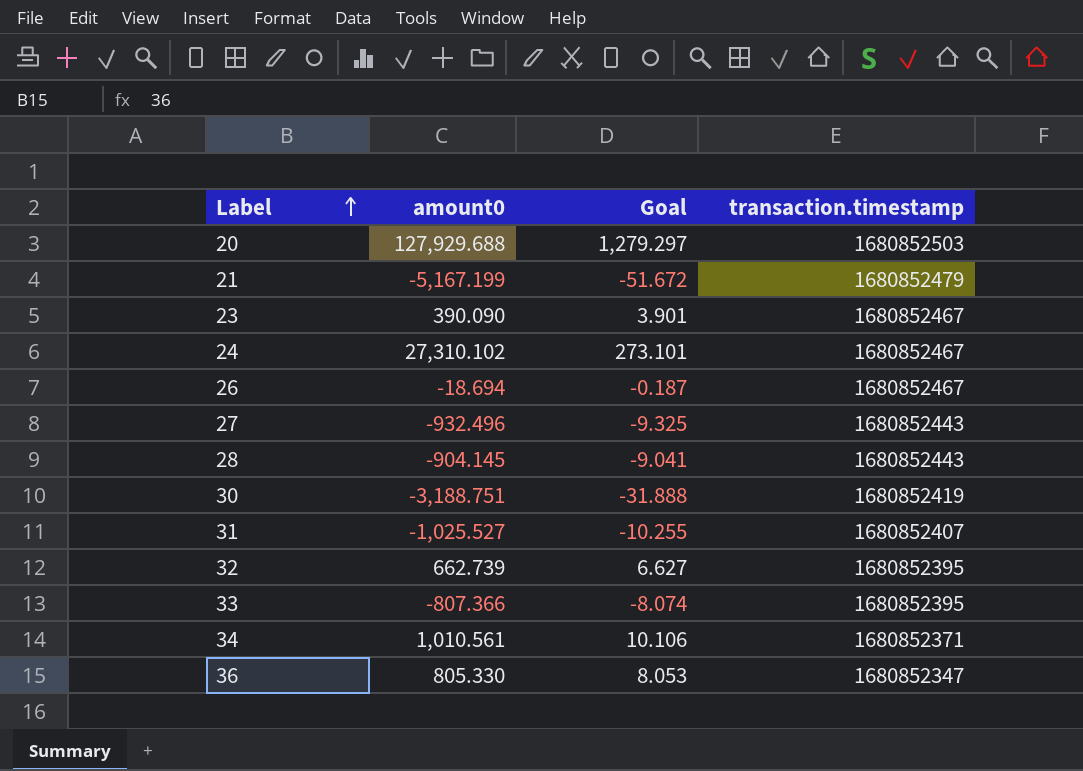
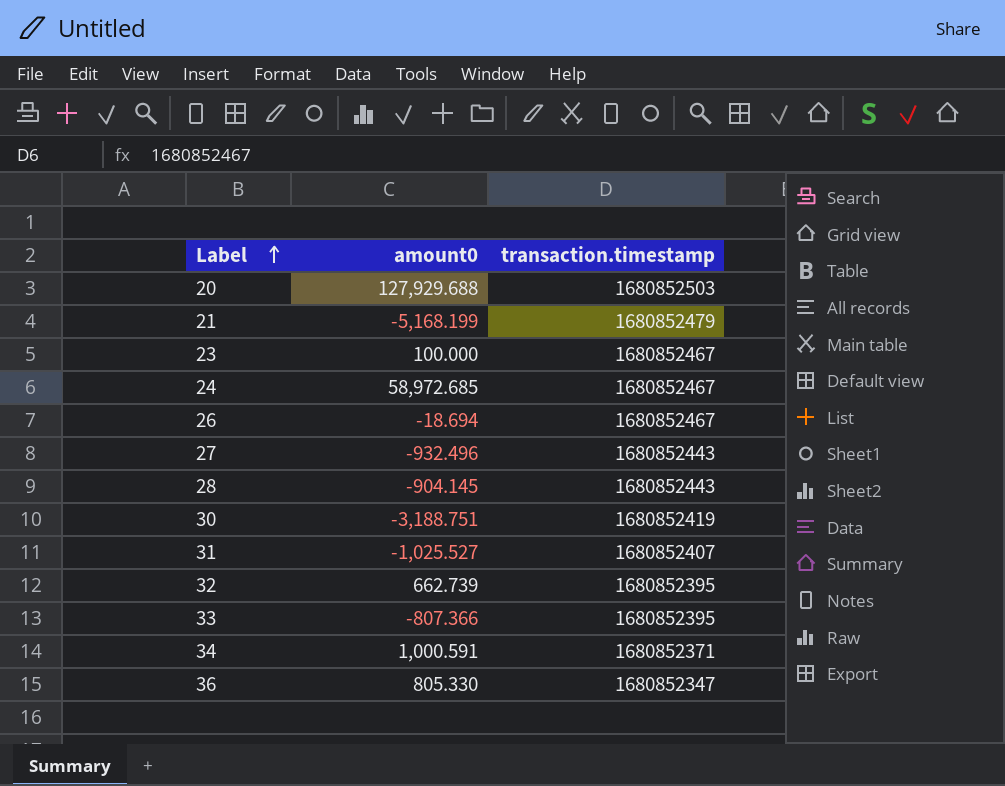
column Goal | formula: [amount0] * 0.01 -> none
21 | amount0: -5,167.199 -> -5,168.199
23 | amount0: 390.090 -> 100.000
24 | amount0: 27,310.102 -> 58,972.685
34 | amount0: 1,010.561 -> 1,000.591

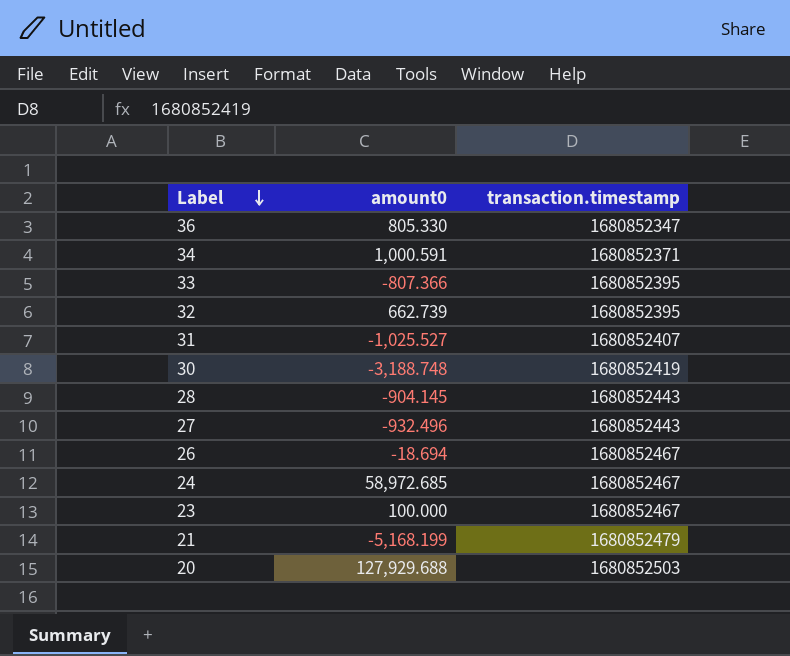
row order: Label ascending -> Label descending
30 | amount0: -3,188.751 -> -3,188.748

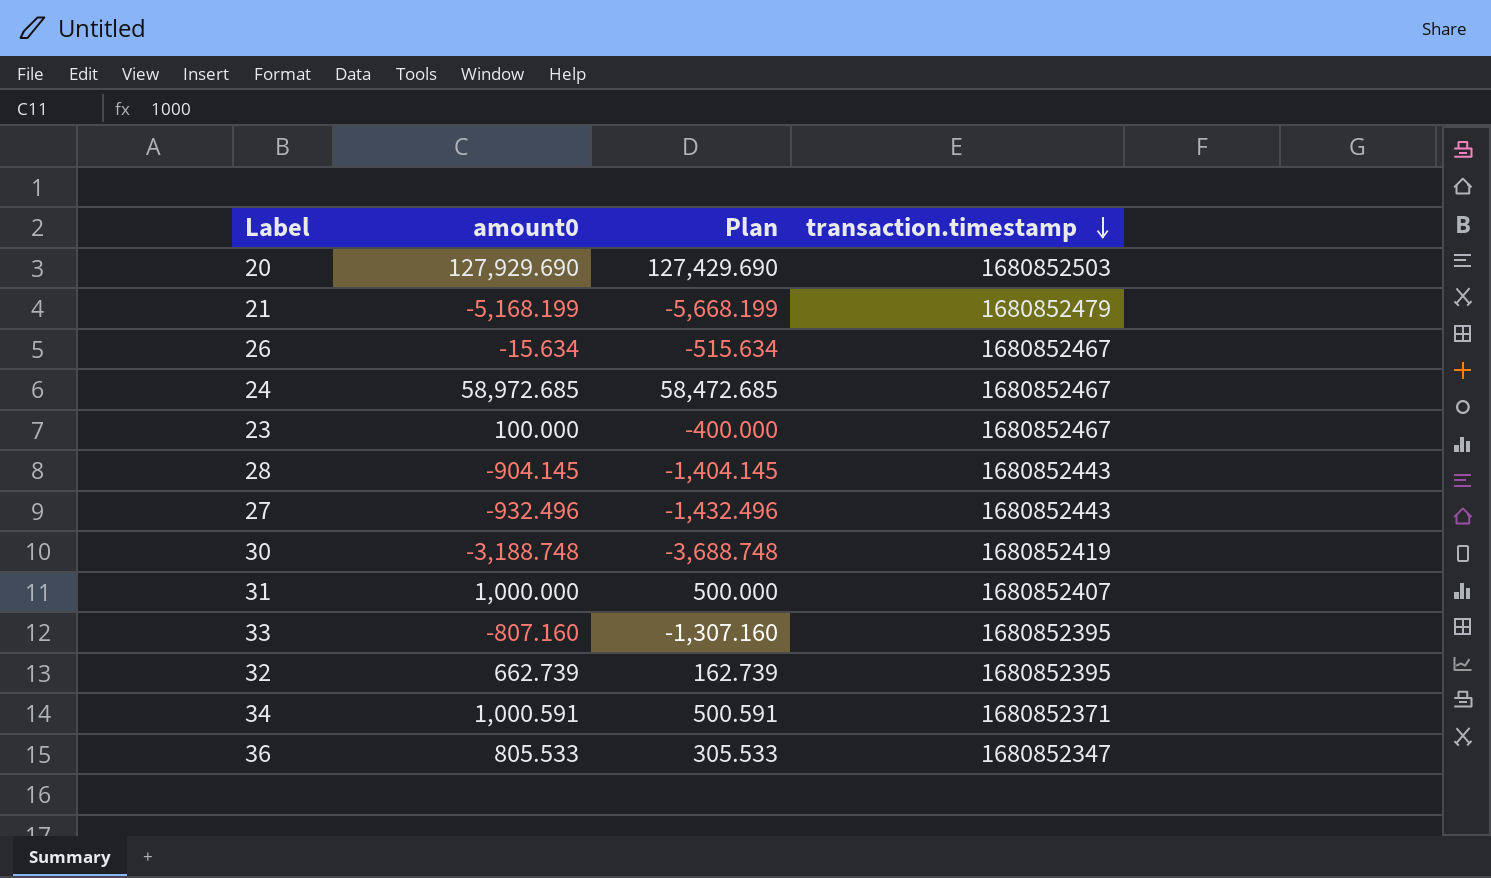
row order: Label descending -> transaction.timestamp descending
column Plan | formula: none -> [amount0] - 500
20 | amount0: 127,929.688 -> 127,929.690
26 | amount0: -18.694 -> -15.634
31 | amount0: -1,025.527 -> 1,000.000
33 | amount0: -807.366 -> -807.160
36 | amount0: 805.330 -> 805.533

